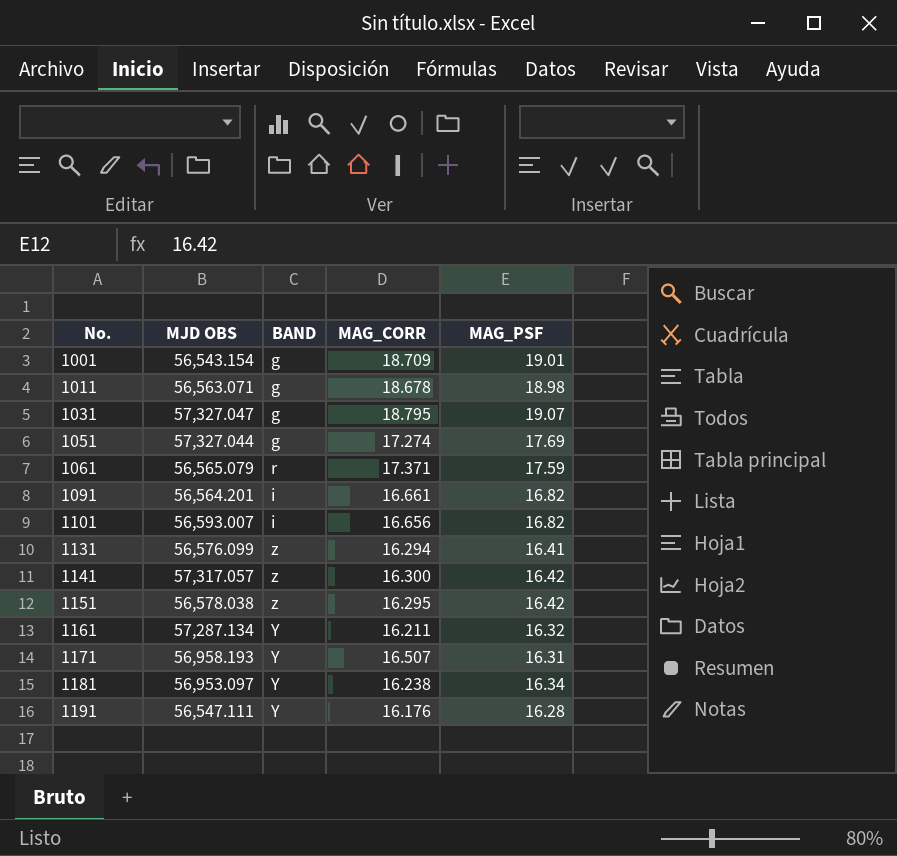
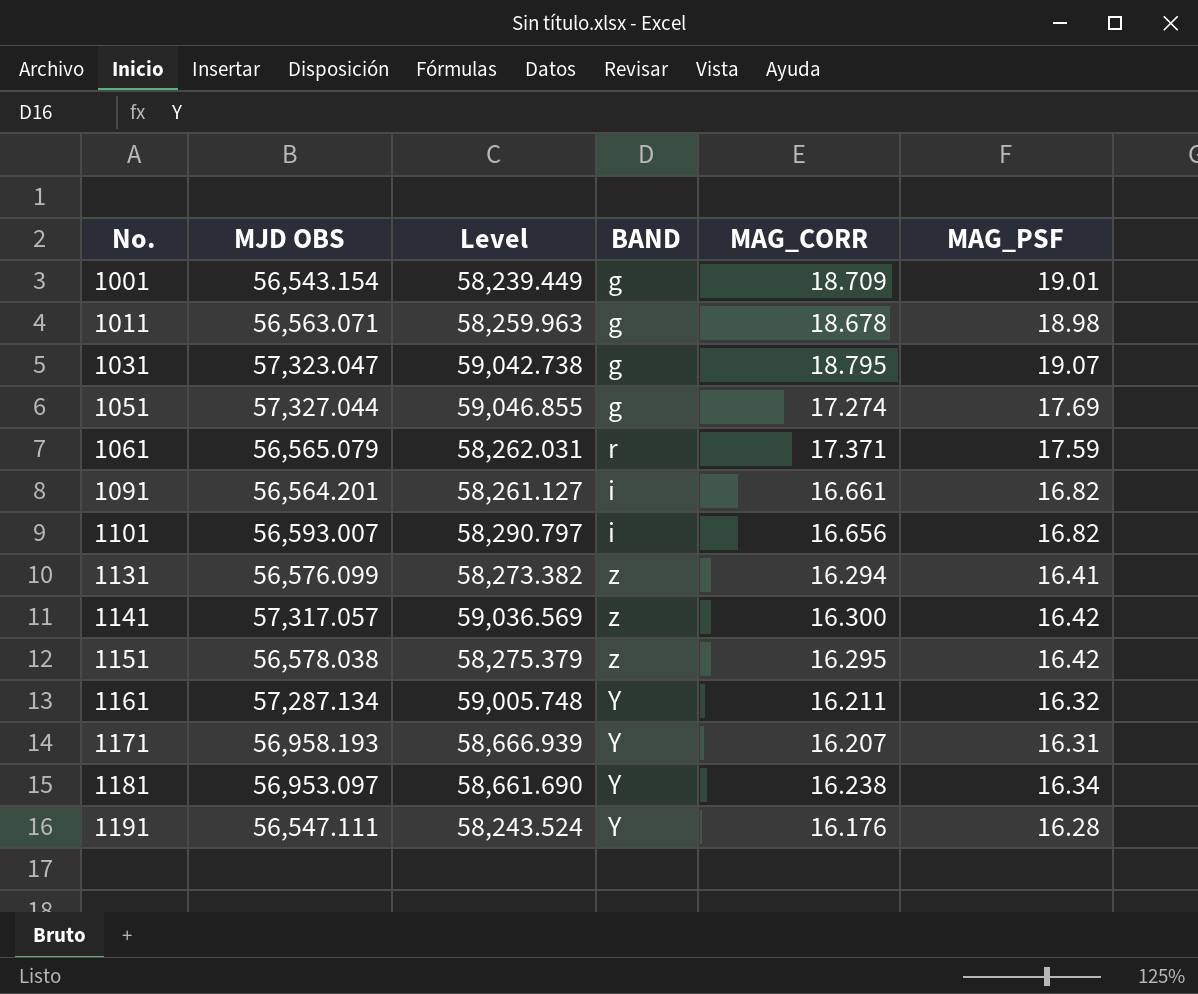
column Level | formula: none -> [MJD OBS] * 1.03
1031 | MJD OBS: 57,327.047 -> 57,323.047
1171 | MAG_CORR: 16.507 -> 16.207

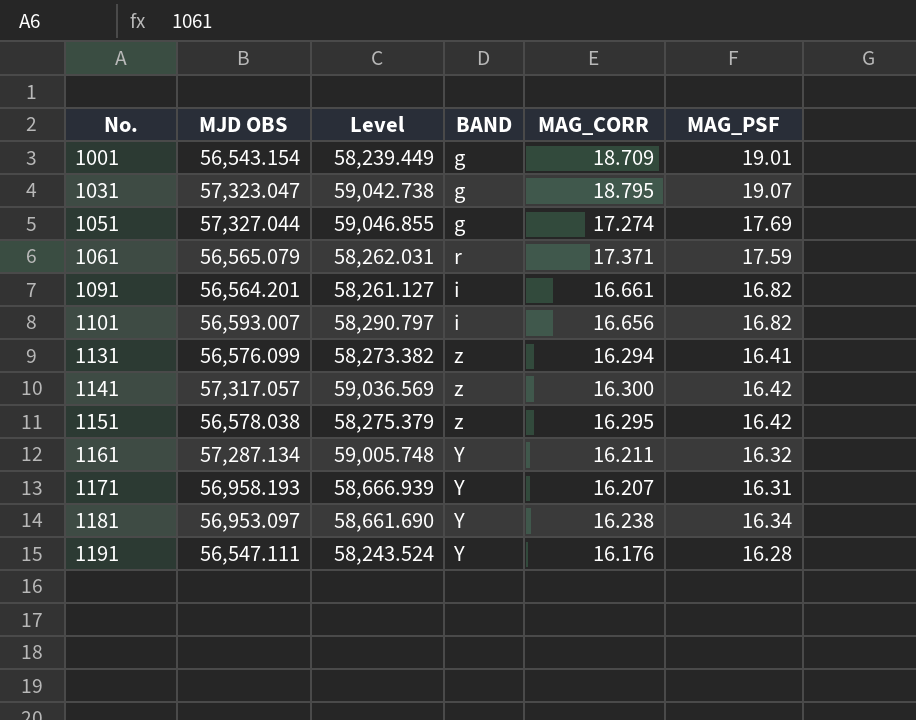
row 1011: 56,563.071 | 58,259.963 | g | 18.678 | 18.98 -> none

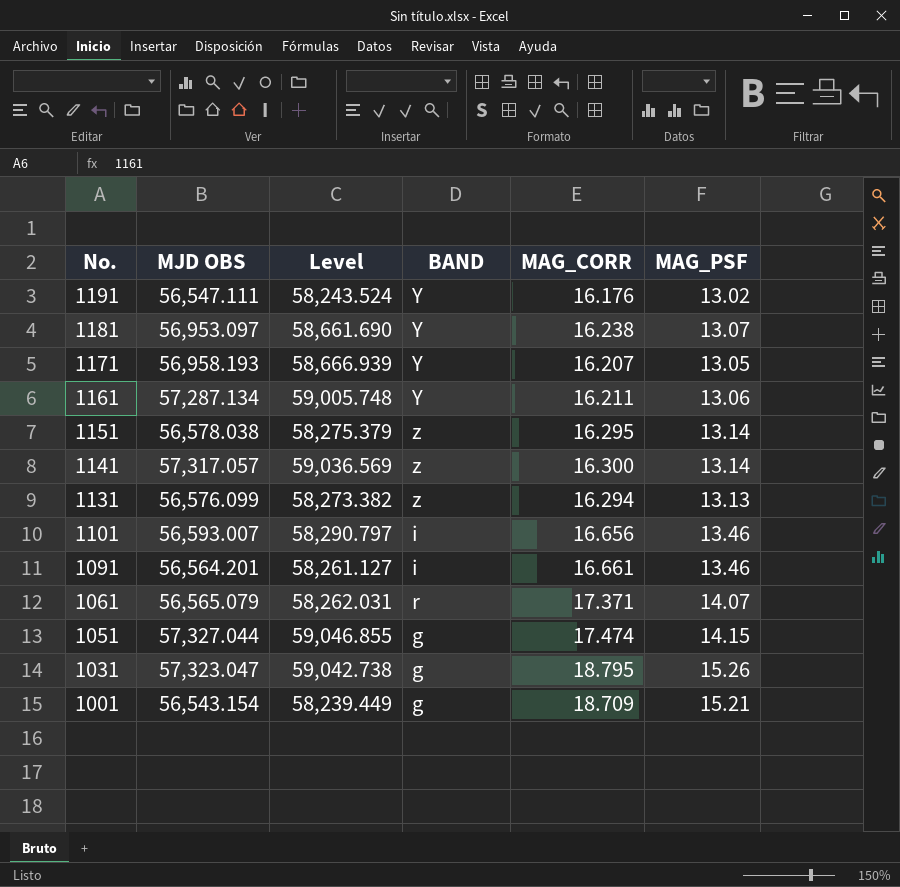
row order: No. ascending -> No. descending
1191 | MAG_PSF: 16.28 -> 13.02
1181 | MAG_PSF: 16.34 -> 13.07
1171 | MAG_PSF: 16.31 -> 13.05
1161 | MAG_PSF: 16.32 -> 13.06
1151 | MAG_PSF: 16.42 -> 13.14
1141 | MAG_PSF: 16.42 -> 13.14
1131 | MAG_PSF: 16.41 -> 13.13
1101 | MAG_PSF: 16.82 -> 13.46
1091 | MAG_PSF: 16.82 -> 13.46
1061 | MAG_PSF: 17.59 -> 14.07
1051 | MAG_CORR: 17.274 -> 17.474
1051 | MAG_PSF: 17.69 -> 14.15
1031 | MAG_PSF: 19.07 -> 15.26
1001 | MAG_PSF: 19.01 -> 15.21

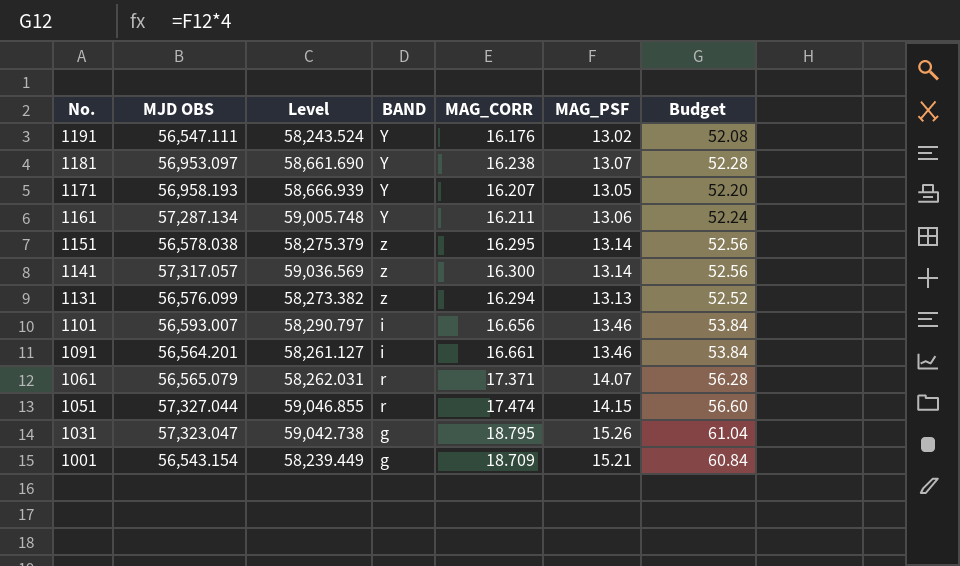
column Budget | formula: none -> [MAG_PSF] * 4
1051 | BAND: g -> r

